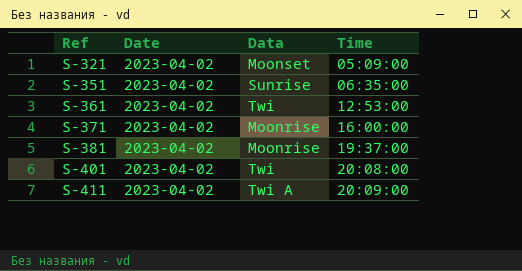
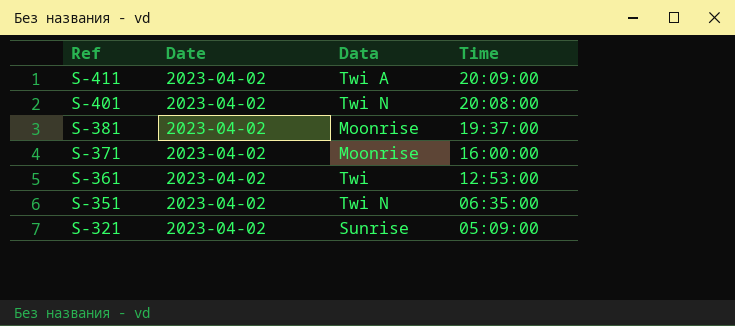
row order: Ref ascending -> Ref descending
S-401 | Data: Twi -> Twi N
S-351 | Data: Sunrise -> Twi N
S-321 | Data: Moonset -> Sunrise

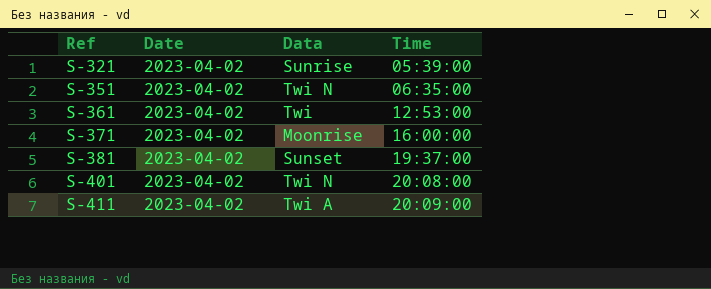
row order: Ref descending -> Ref ascending
S-321 | Time: 05:09:00 -> 05:39:00
S-381 | Data: Moonrise -> Sunset

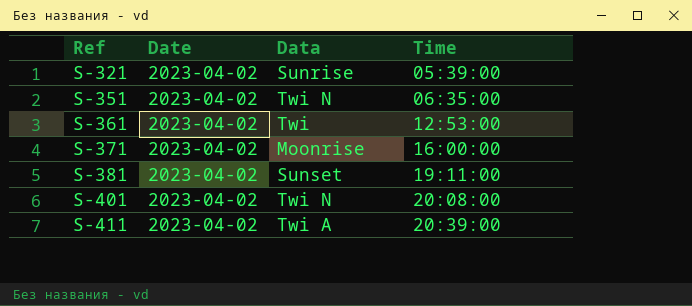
S-381 | Time: 19:37:00 -> 19:11:00
S-411 | Time: 20:09:00 -> 20:39:00

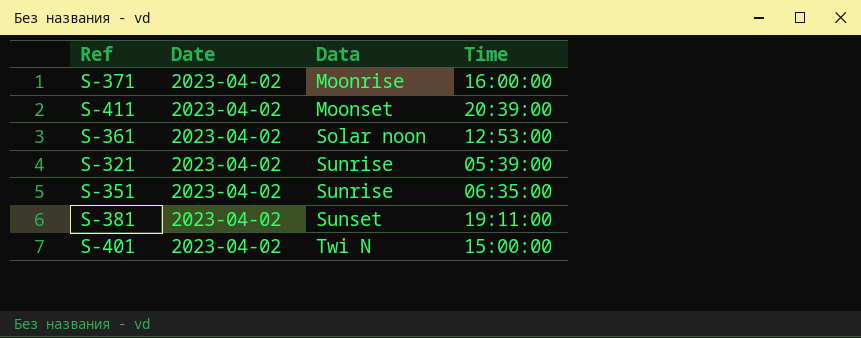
row order: Ref ascending -> Data ascending
S-411 | Data: Twi A -> Moonset
S-361 | Data: Twi -> Solar noon
S-351 | Data: Twi N -> Sunrise
S-401 | Time: 20:08:00 -> 15:00:00

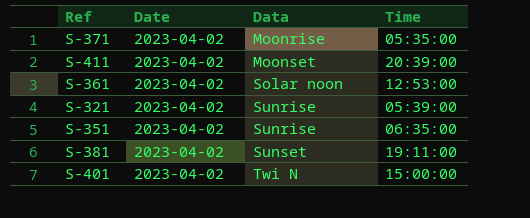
S-371 | Time: 16:00:00 -> 05:35:00

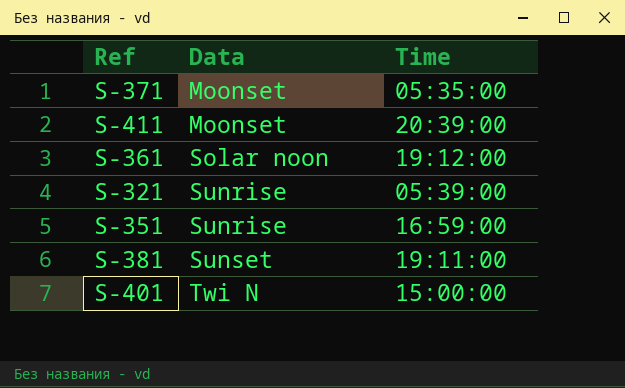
column Date | position: 2 -> none
S-371 | Data: Moonrise -> Moonset
S-361 | Time: 12:53:00 -> 19:12:00
S-351 | Time: 06:35:00 -> 16:59:00

